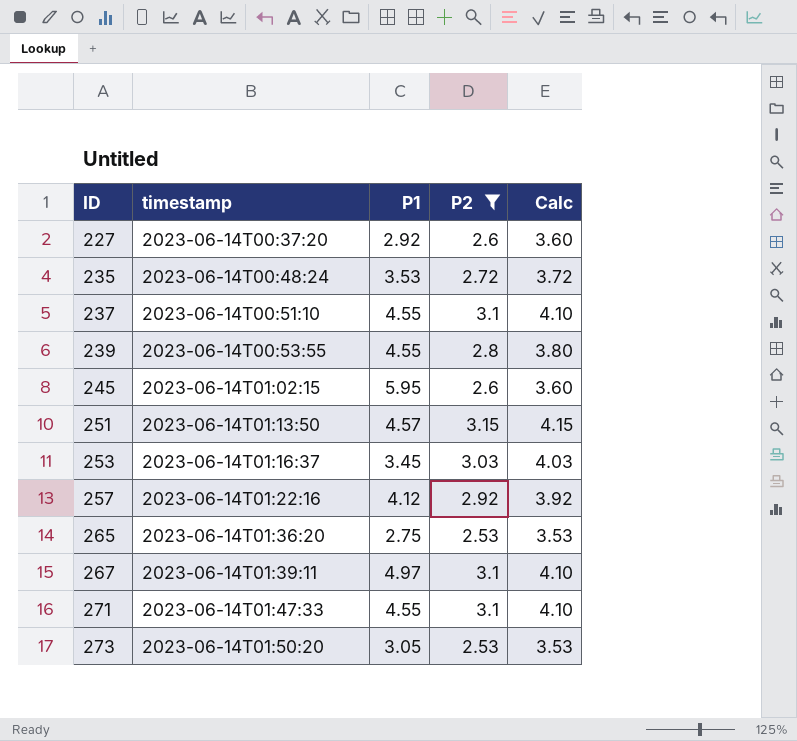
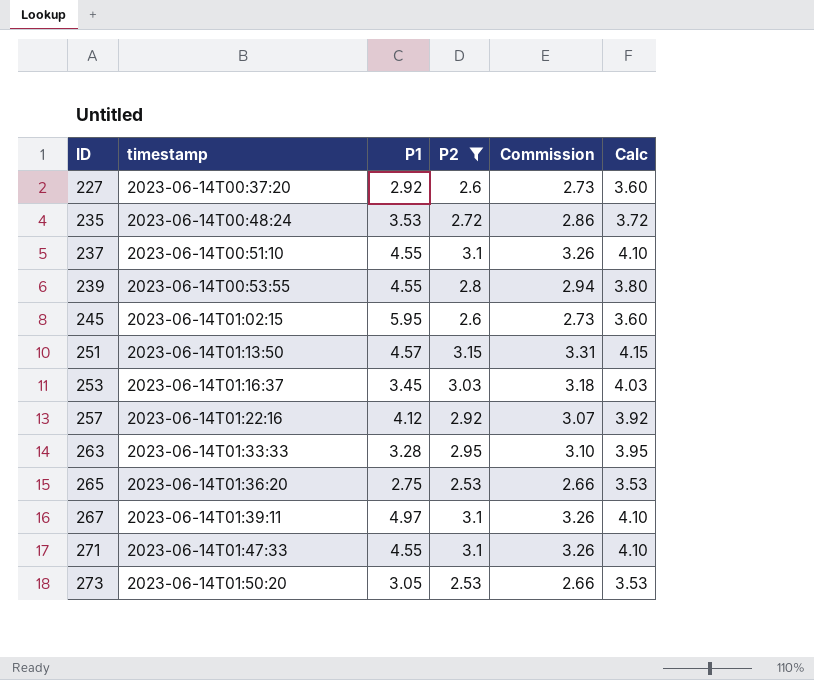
column Commission | formula: none -> [P2] * 1.05
row 263: none -> 2023-06-14T01:33:33 | 3.28 | 2.95 | 3.10 | 3.95

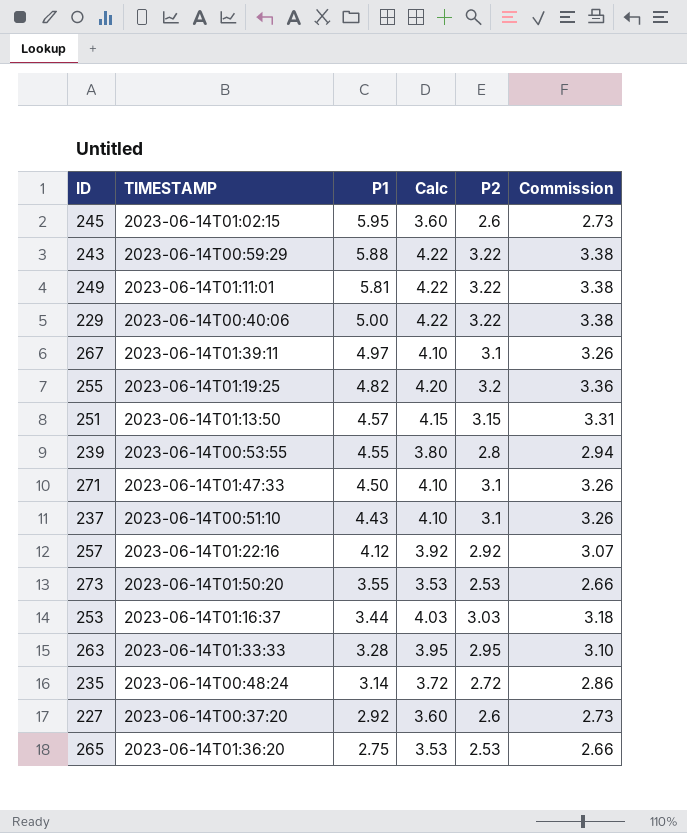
filter: P2 <= 3.15 -> none
row order: ID ascending -> P1 descending
column name: timestamp -> TIMESTAMP
column Calc | position: 6 -> 4
271 | P1: 4.55 -> 4.50
237 | P1: 4.55 -> 4.43
273 | P1: 3.05 -> 3.55
253 | P1: 3.45 -> 3.44
235 | P1: 3.53 -> 3.14

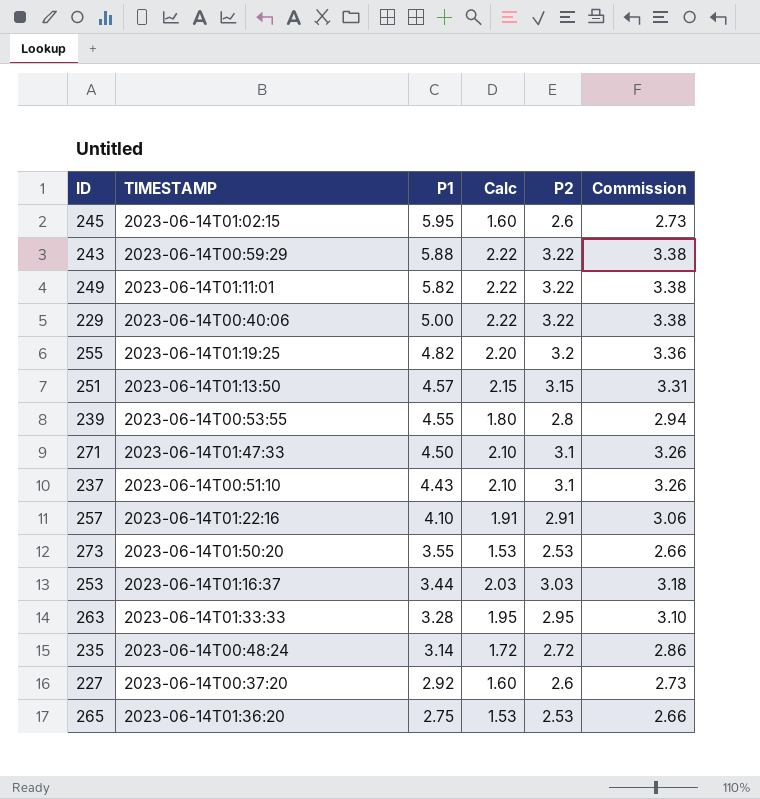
column Calc | formula: [P2] + 1 -> [P2] - 1
row 267: 2023-06-14T01:39:11 | 4.97 | 4.10 | 3.1 | 3.26 -> none
249 | P1: 5.81 -> 5.82
257 | P1: 4.12 -> 4.10
257 | P2: 2.92 -> 2.91
257 | Commission: 3.07 -> 3.06

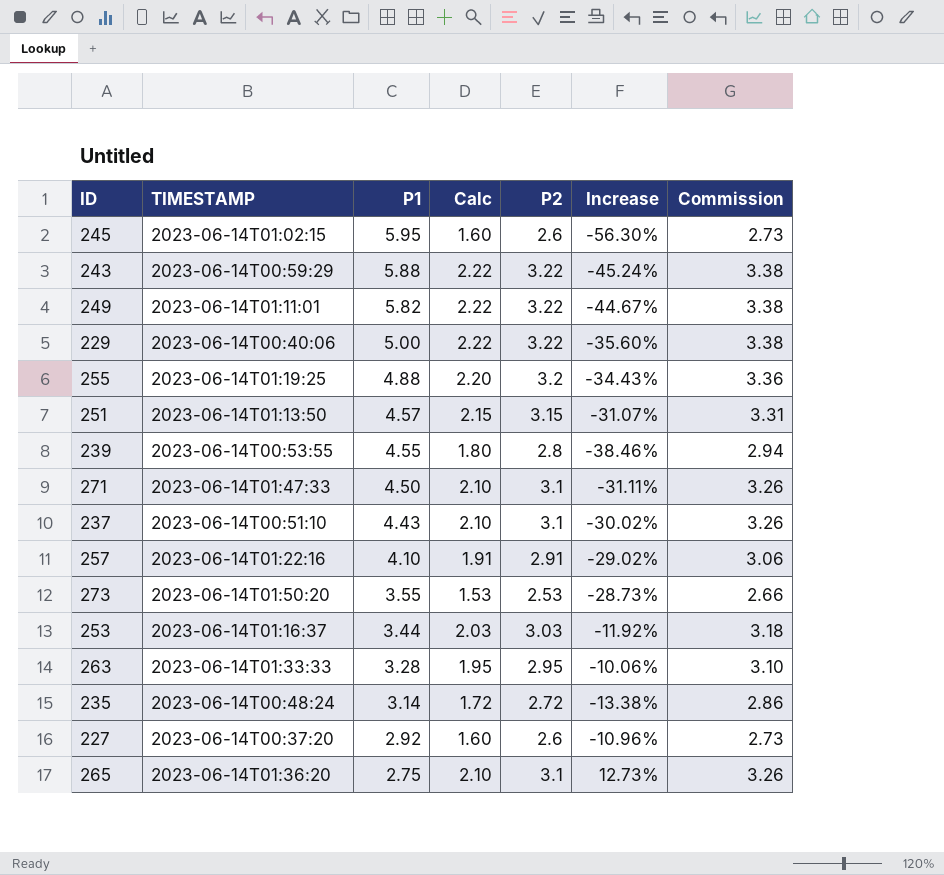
column Increase | formula: none -> ([P2] - [P1]) / [P1]
255 | P1: 4.82 -> 4.88
265 | Calc: 1.53 -> 2.10
265 | P2: 2.53 -> 3.1
265 | Commission: 2.66 -> 3.26

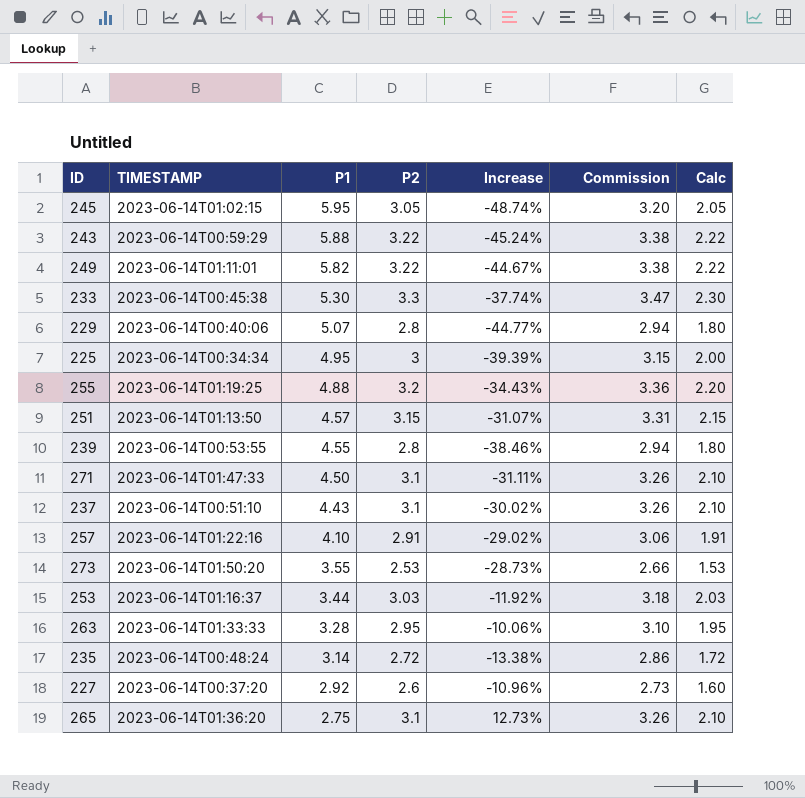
column Calc | position: 4 -> 7
245 | P2: 2.6 -> 3.05
245 | Increase: -56.30% -> -48.74%
245 | Commission: 2.73 -> 3.20
245 | Calc: 1.60 -> 2.05
row 233: none -> 2023-06-14T00:45:38 | 5.30 | 3.3 | -37.74% | 3.47 | 2.30
229 | P1: 5.00 -> 5.07
229 | P2: 3.22 -> 2.8
229 | Increase: -35.60% -> -44.77%
229 | Commission: 3.38 -> 2.94
229 | Calc: 2.22 -> 1.80
row 225: none -> 2023-06-14T00:34:34 | 4.95 | 3 | -39.39% | 3.15 | 2.00

